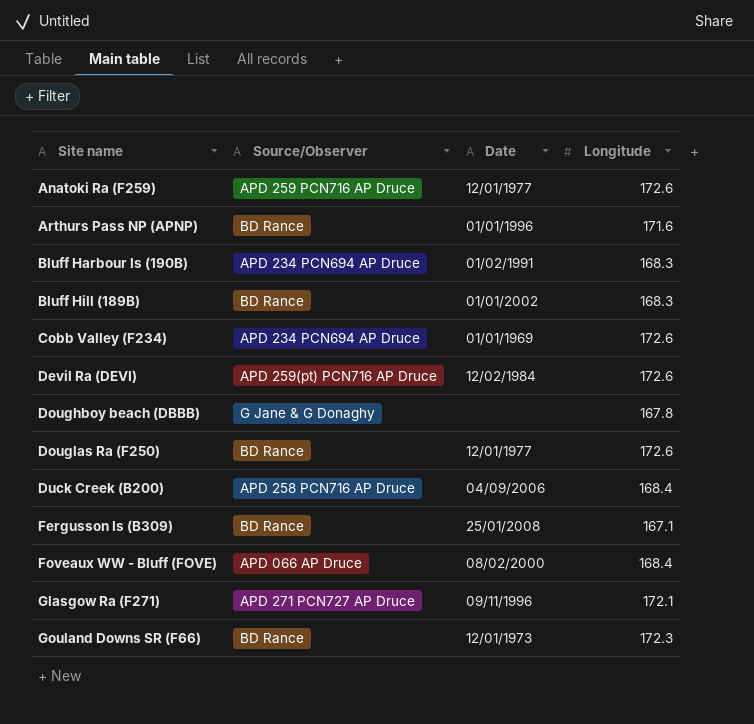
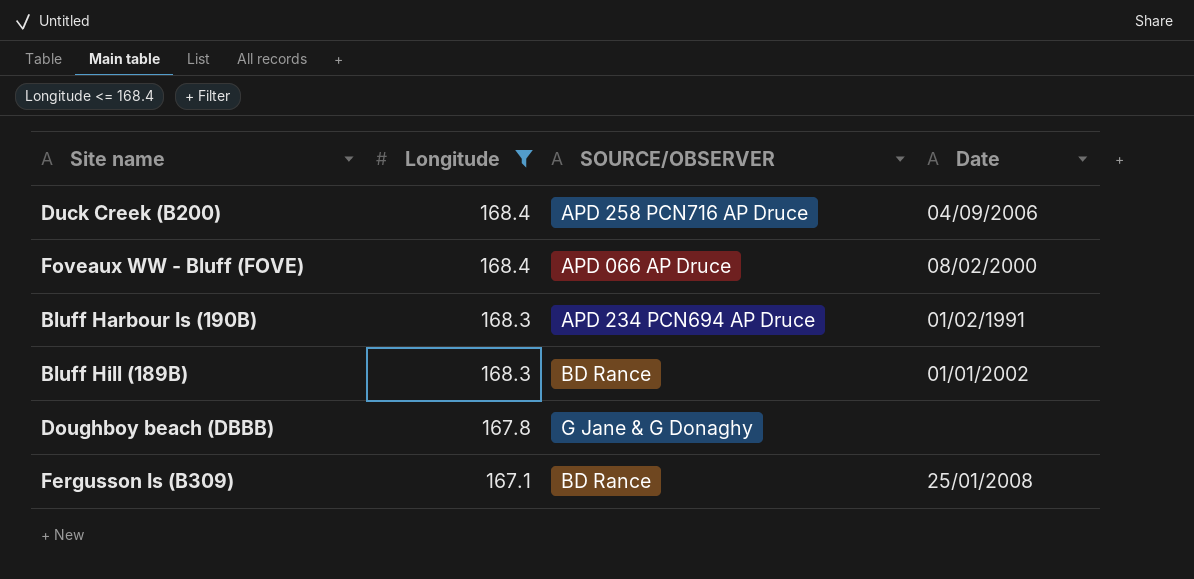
filter: none -> Longitude <= 168.4
row order: Site name ascending -> Longitude descending
column Longitude | position: 4 -> 2
column name: Source/Observer -> SOURCE/OBSERVER

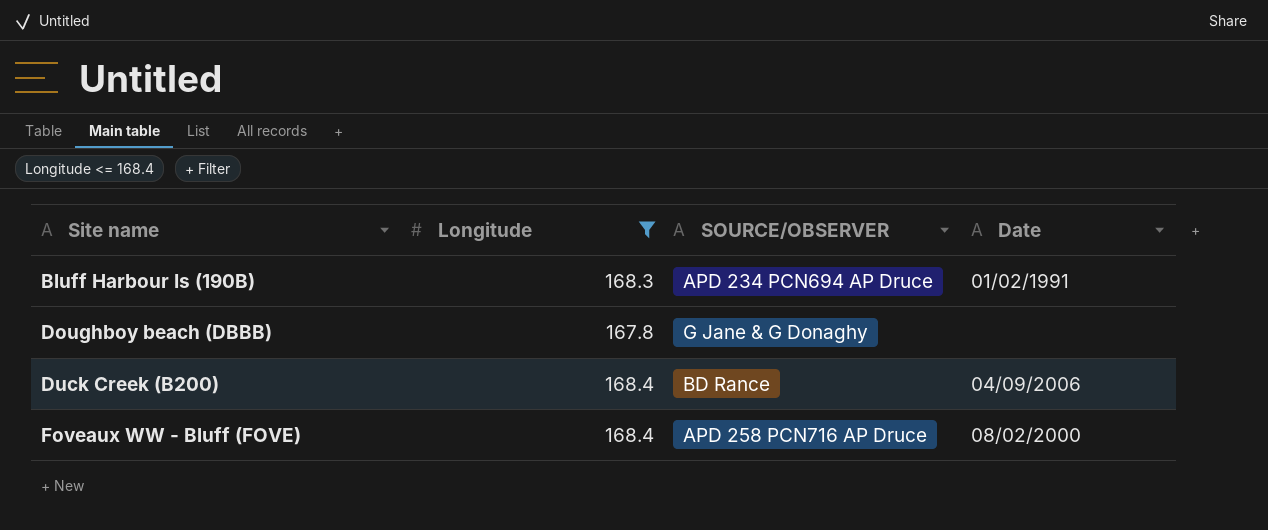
row order: Longitude descending -> Site name ascending
row Bluff Hill (189B): 168.3 | BD Rance | 01/01/2002 -> none
row Fergusson Is (B309): 167.1 | BD Rance | 25/01/2008 -> none
Duck Creek (B200) | SOURCE/OBSERVER: APD 258 PCN716 AP Druce -> BD Rance
Foveaux WW - Bluff (FOVE) | SOURCE/OBSERVER: APD 066 AP Druce -> APD 258 PCN716 AP Druce

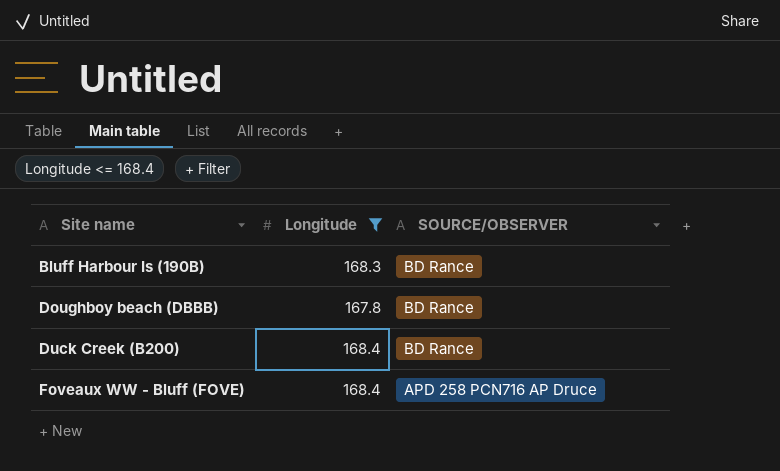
column Date | position: 4 -> none
Bluff Harbour Is (190B) | SOURCE/OBSERVER: APD 234 PCN694 AP Druce -> BD Rance
Doughboy beach (DBBB) | SOURCE/OBSERVER: G Jane & G Donaghy -> BD Rance

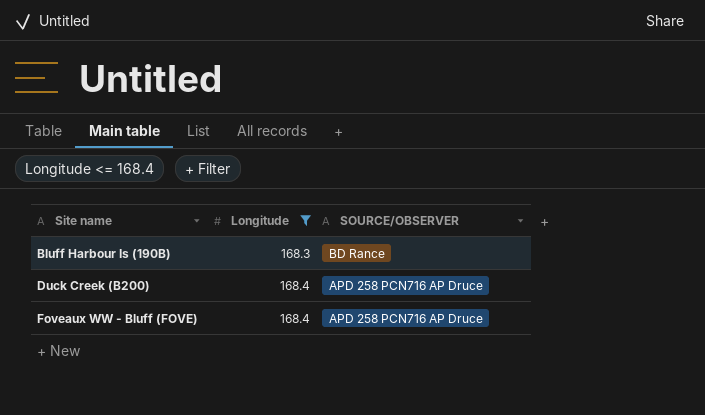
row Doughboy beach (DBBB): 167.8 | BD Rance -> none
Duck Creek (B200) | SOURCE/OBSERVER: BD Rance -> APD 258 PCN716 AP Druce

